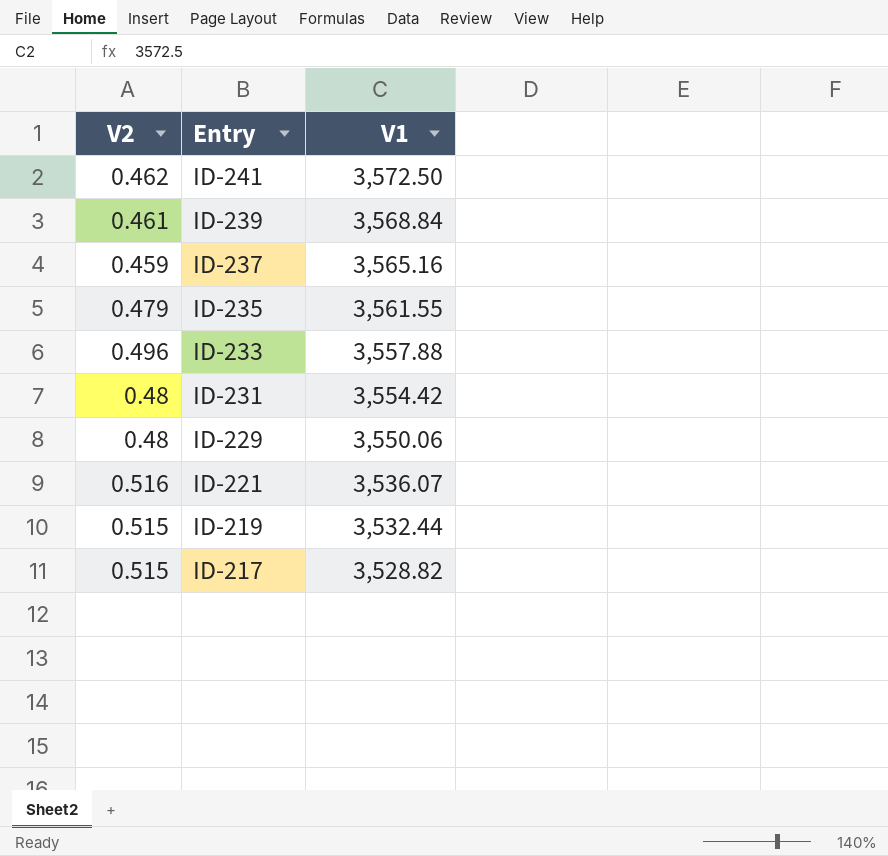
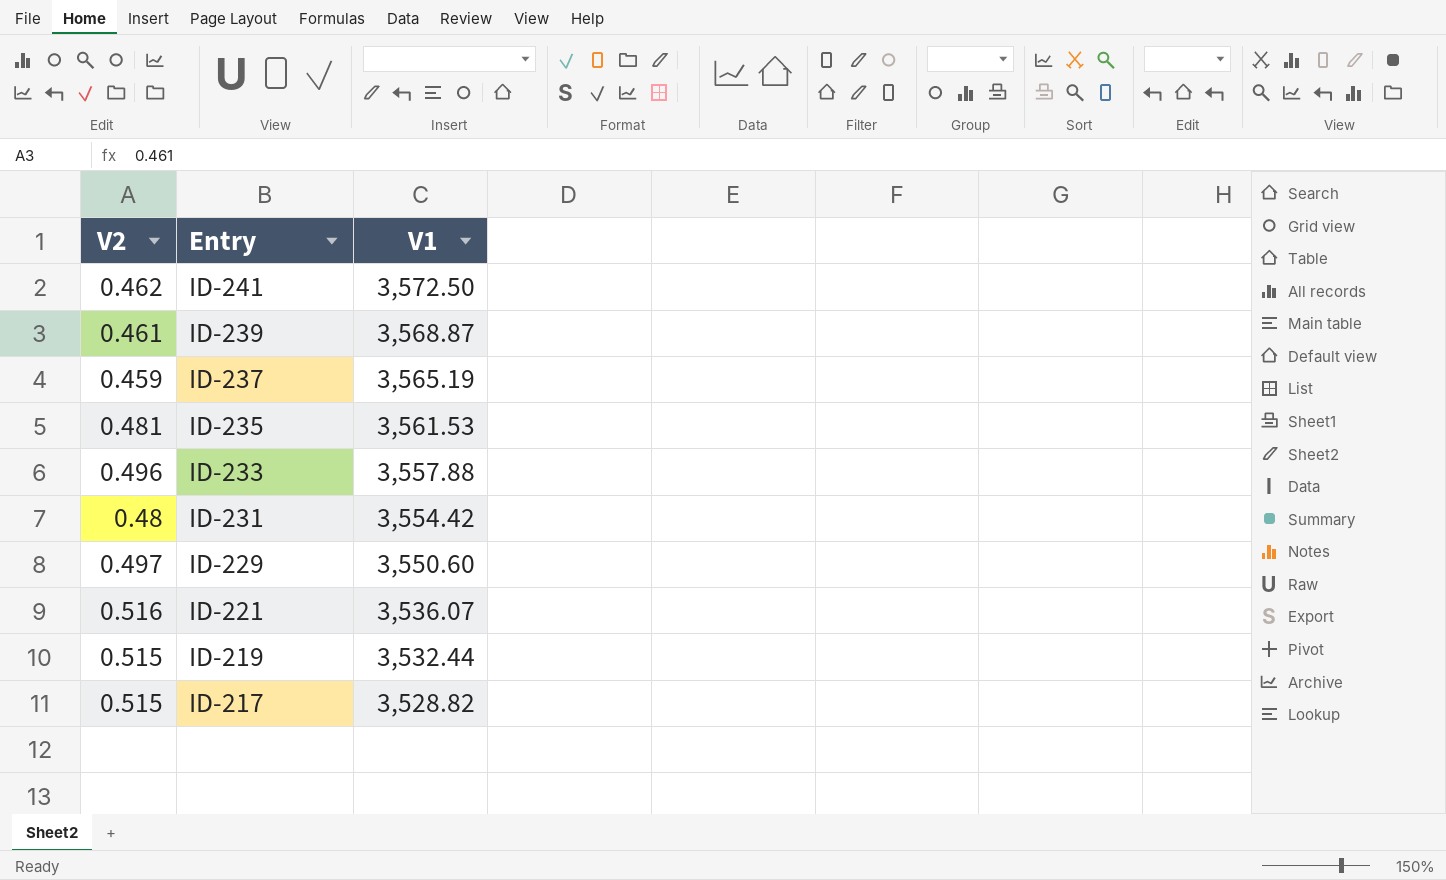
ID-239 | V1: 3,568.84 -> 3,568.87
ID-237 | V1: 3,565.16 -> 3,565.19
ID-235 | V2: 0.479 -> 0.481
ID-235 | V1: 3,561.55 -> 3,561.53
ID-229 | V2: 0.48 -> 0.497
ID-229 | V1: 3,550.06 -> 3,550.60

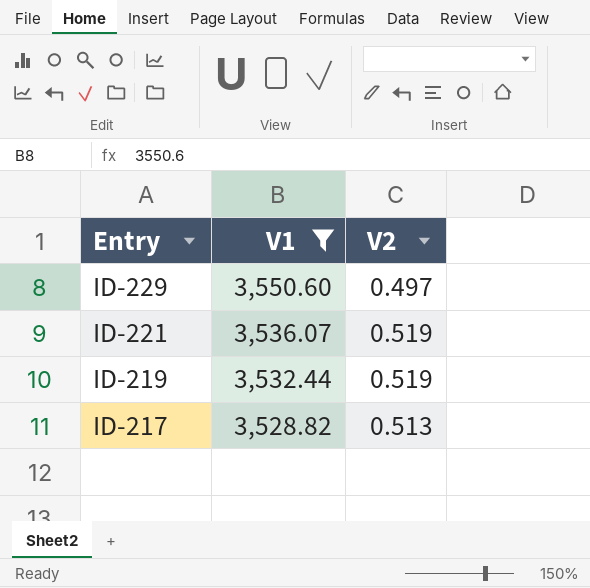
filter: none -> V1 <= 3,550.60
column V2 | position: 1 -> 3
ID-221 | V2: 0.516 -> 0.519
ID-219 | V2: 0.515 -> 0.519
ID-217 | V2: 0.515 -> 0.513

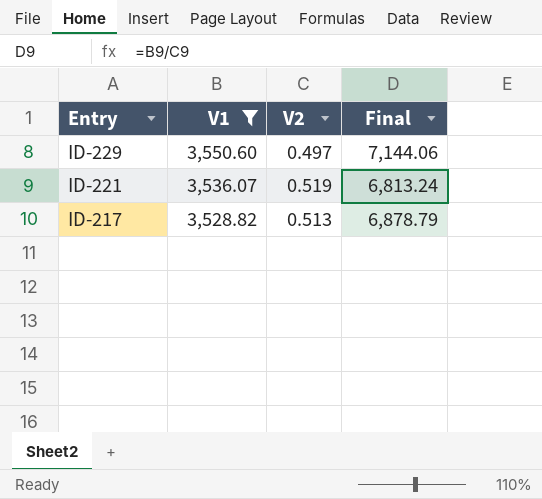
column Final | formula: none -> [V1] / [V2]
row ID-219: 3,532.44 | 0.519 -> none

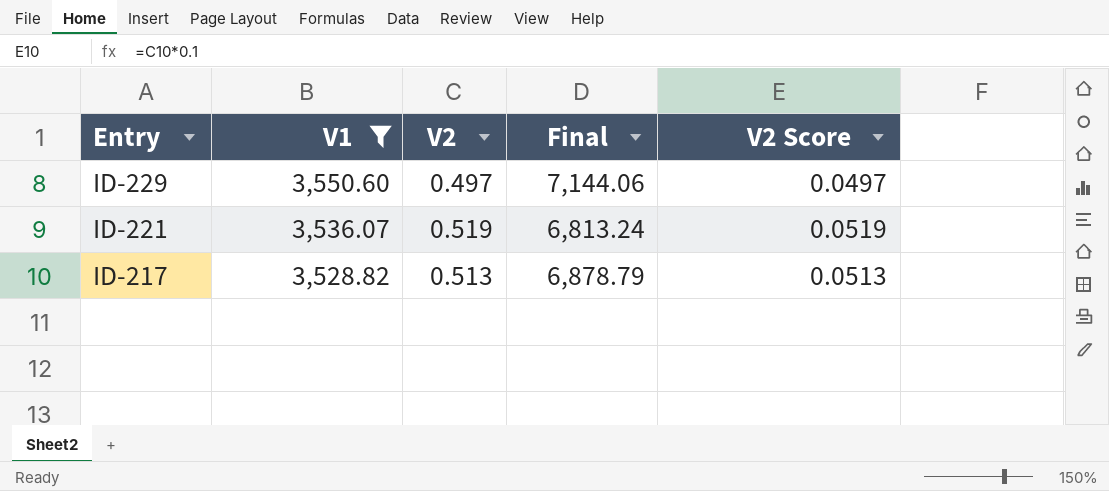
column V2 Score | formula: none -> [V2] * 0.1

